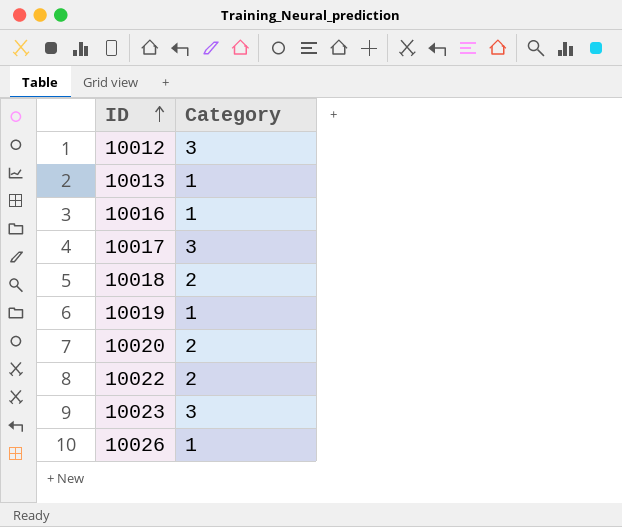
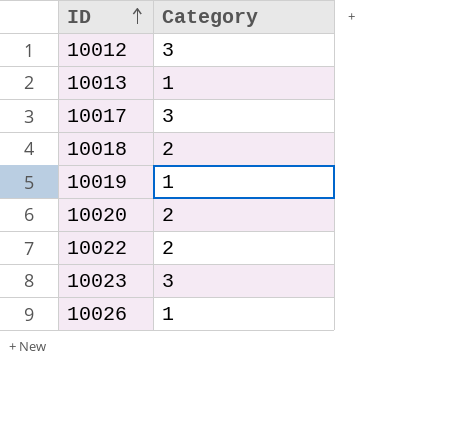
row 10016: 1 -> none

